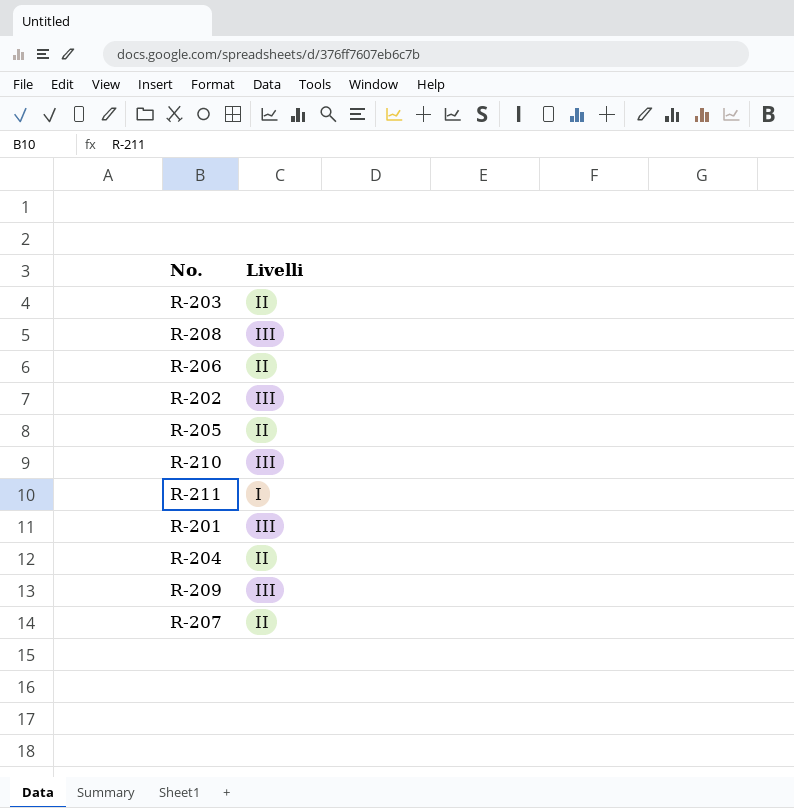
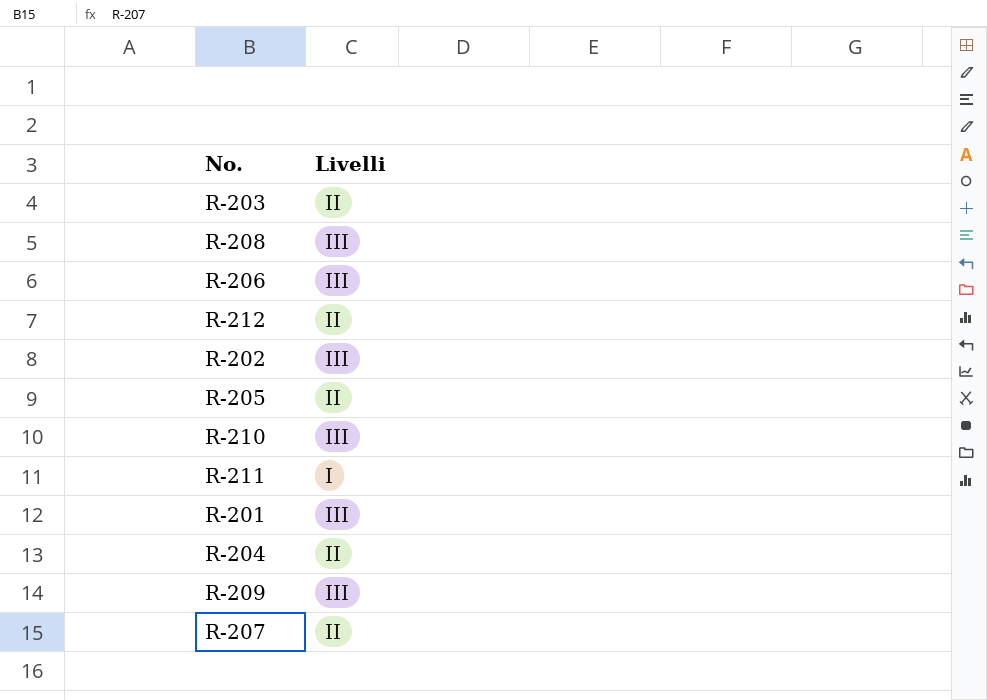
R-206 | Livelli: II -> III
row R-212: none -> II

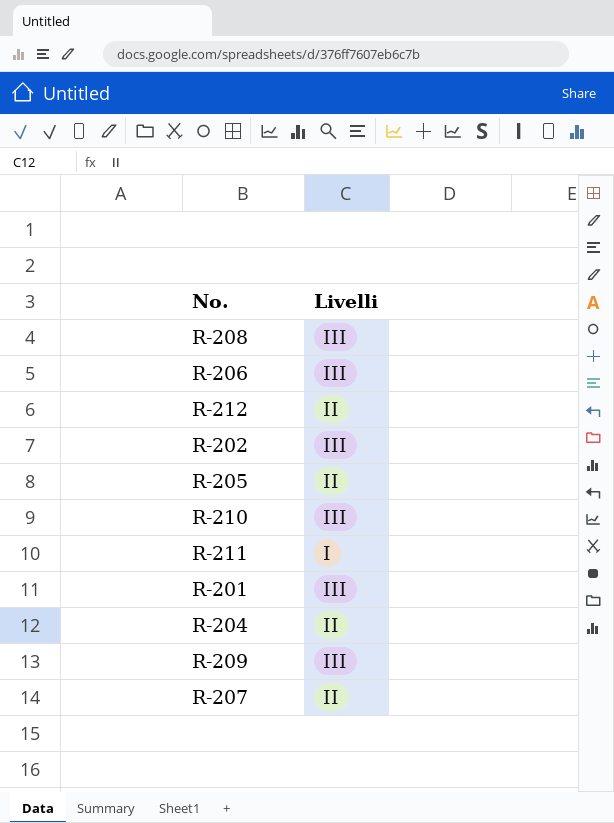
row R-203: II -> none

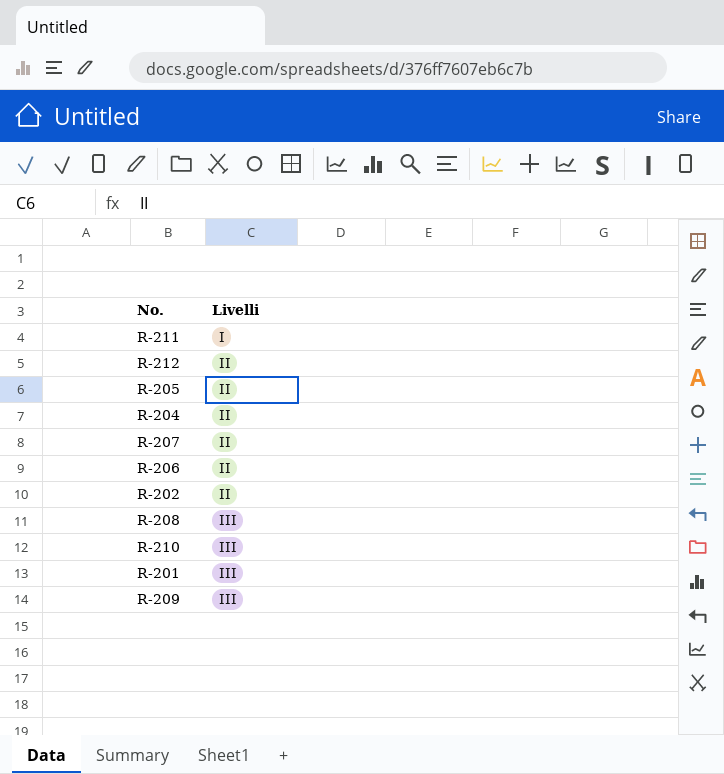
row order: none -> Livelli ascending
R-206 | Livelli: III -> II
R-202 | Livelli: III -> II

